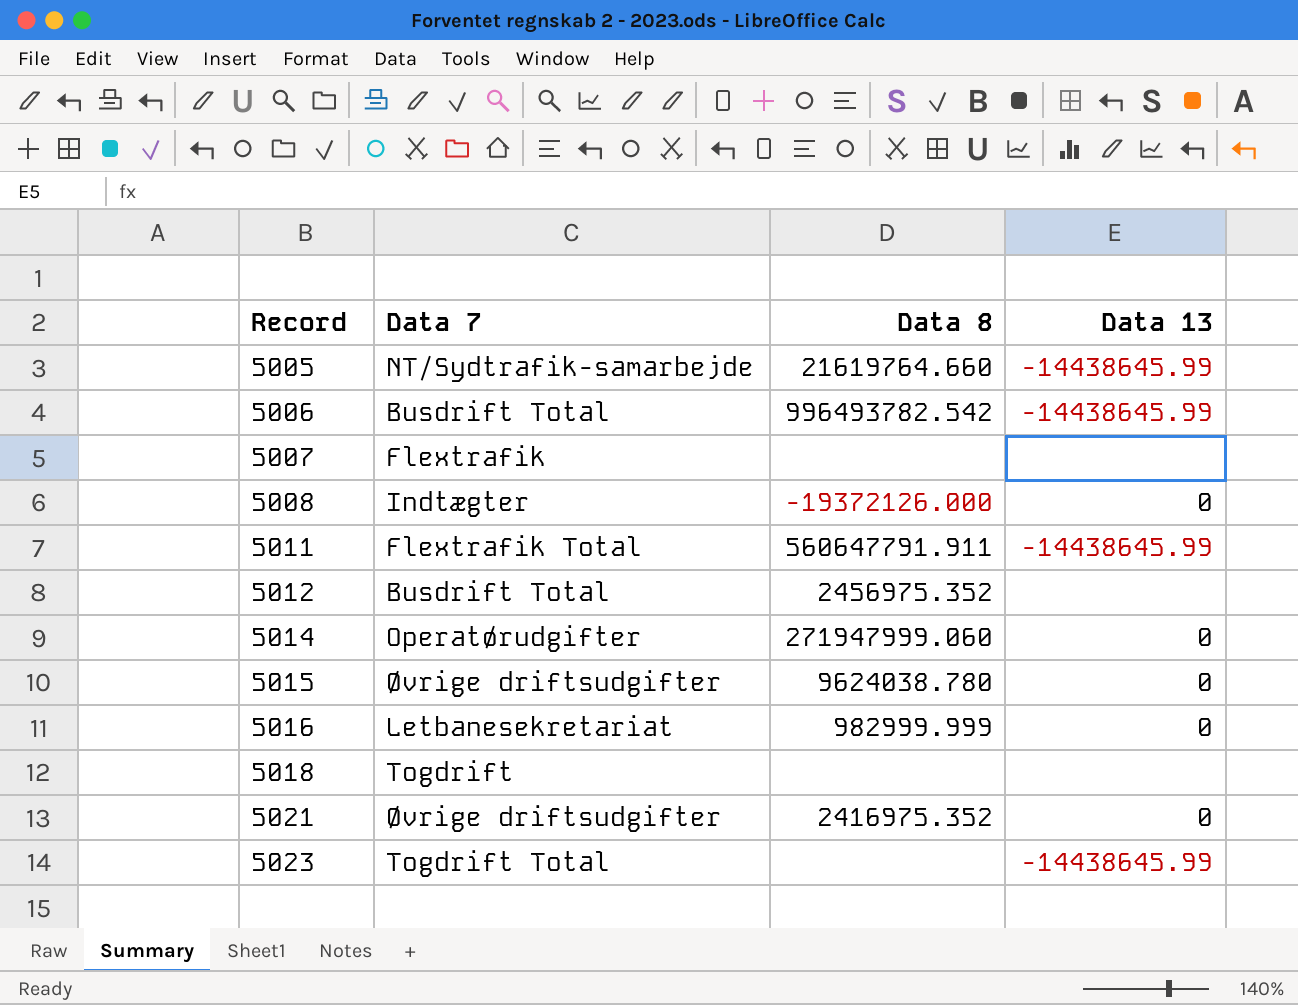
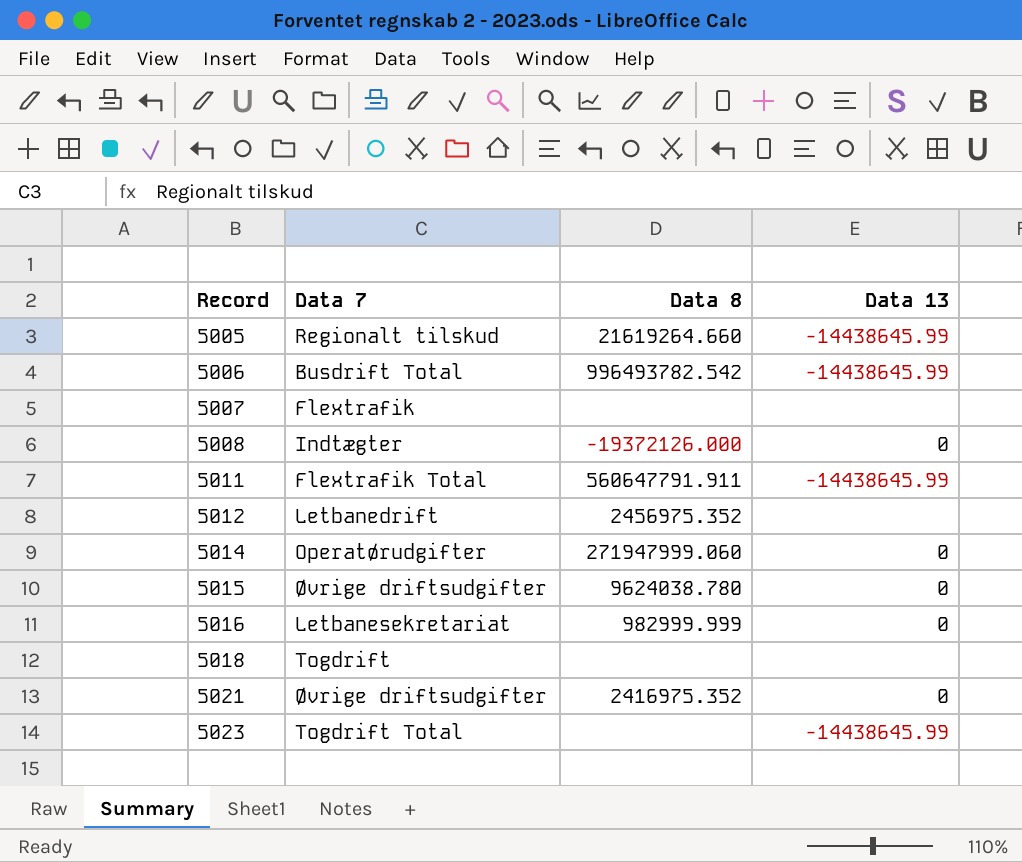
5005 | Data 7: NT/Sydtrafik-samarbejde -> Regionalt tilskud
5005 | Data 8: 21619764.660 -> 21619264.660
5012 | Data 7: Busdrift Total -> Letbanedrift

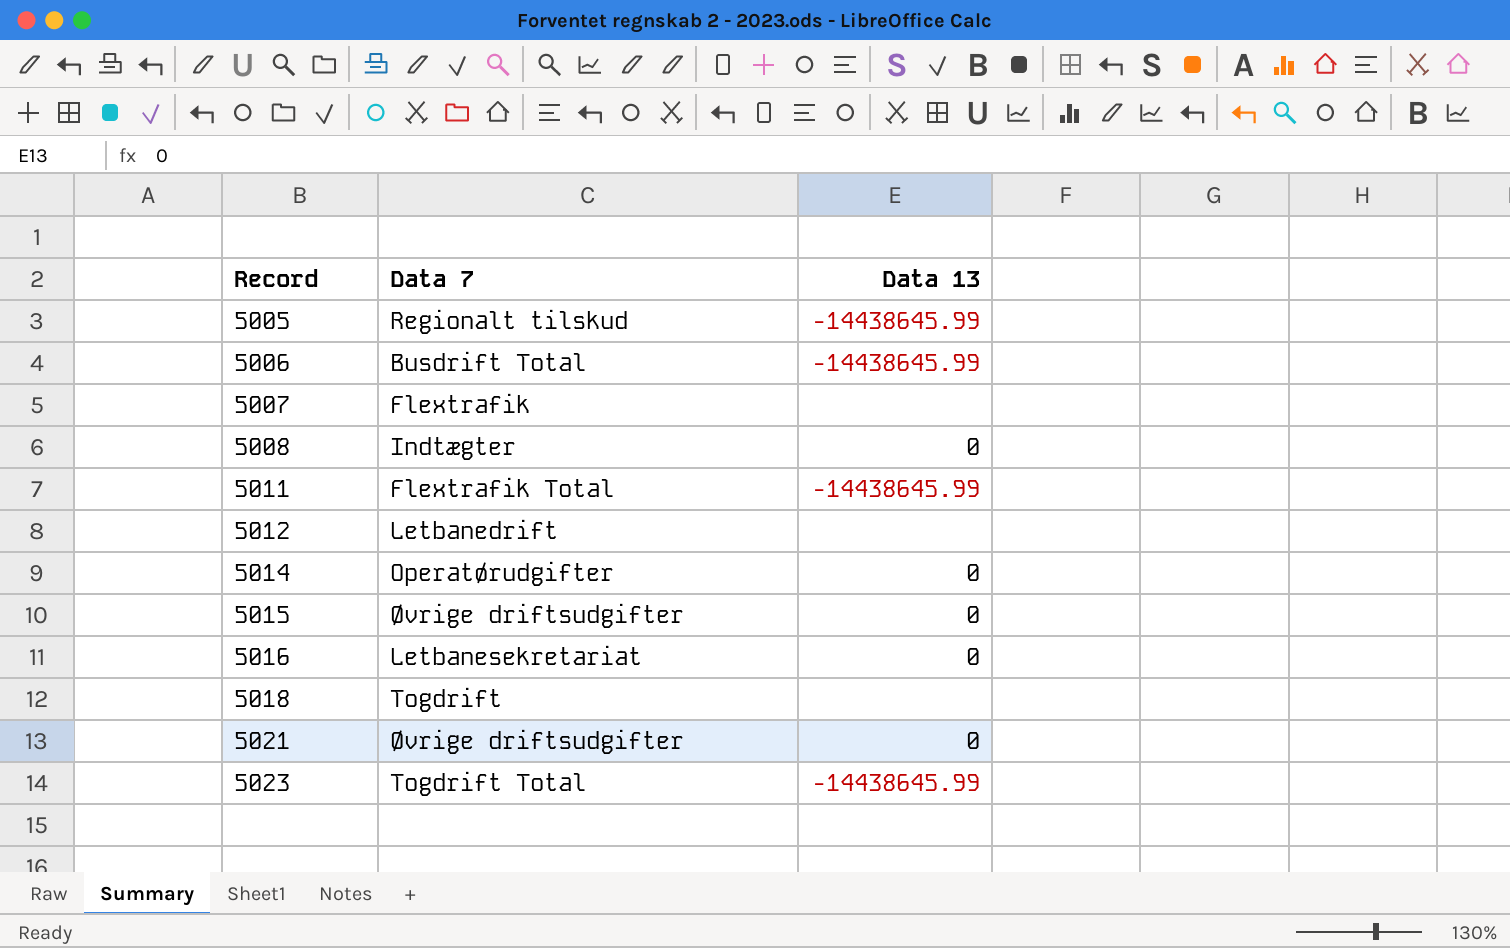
column Data 8 | position: 3 -> none

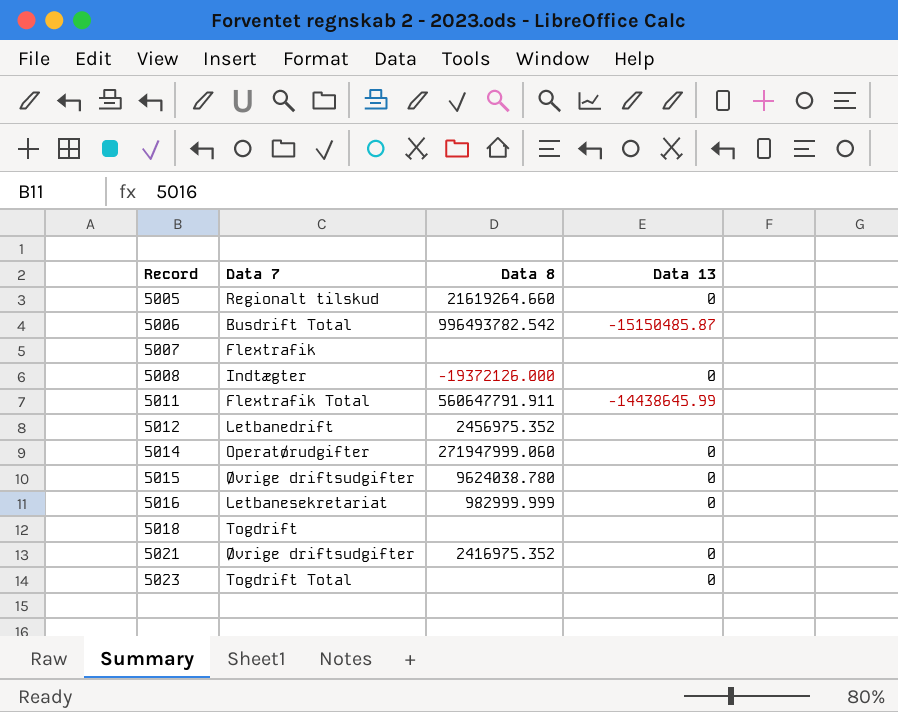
column Data 8 | position: none -> 3
5005 | Data 13: -14438645.99 -> 0
5006 | Data 13: -14438645.99 -> -15150485.87
5023 | Data 13: -14438645.99 -> 0

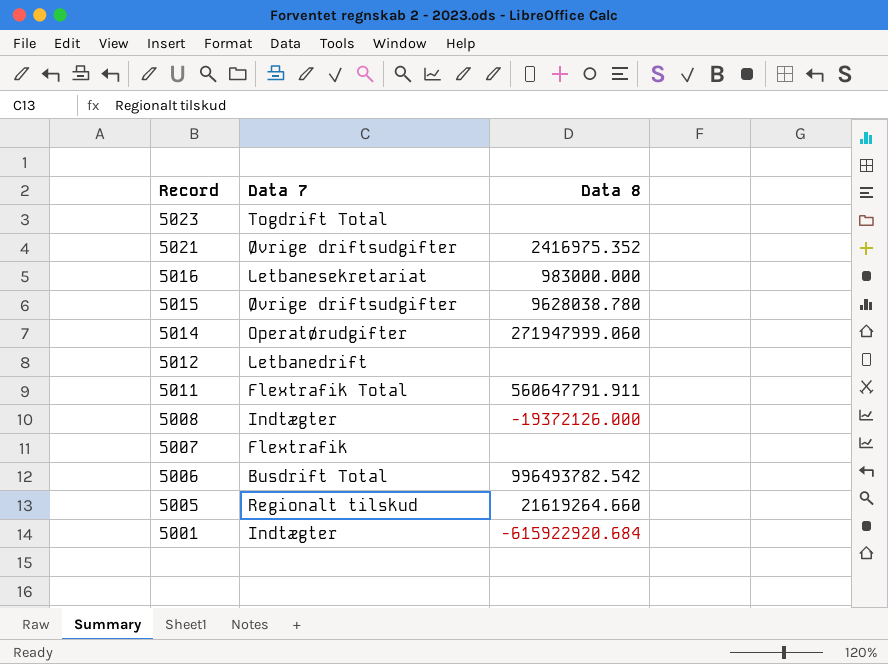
row order: Record ascending -> Record descending
column Data 13 | position: 4 -> none
row 5018: Togdrift | none | none -> none
5016 | Data 8: 982999.999 -> 983000.000
5015 | Data 8: 9624038.780 -> 9628038.780
5012 | Data 8: 2456975.352 -> none
row 5001: none -> Indtægter | -615922920.684

